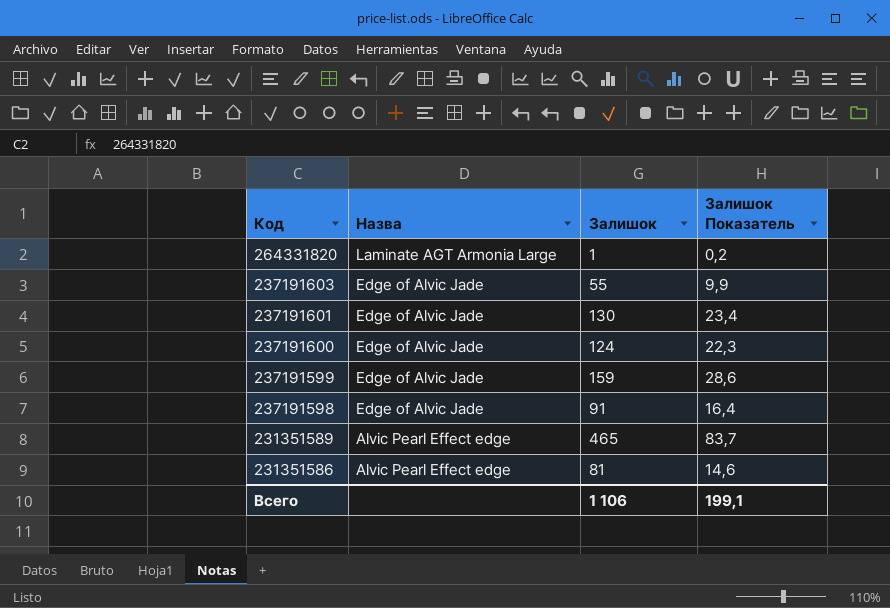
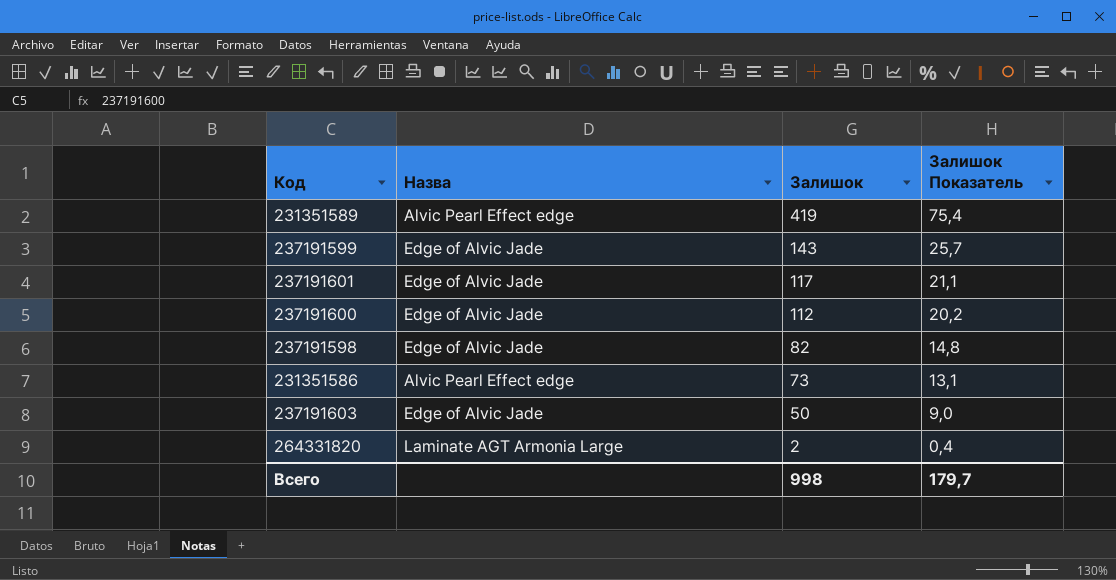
row order: Код descending -> Залишок descending
231351589 | Залишок: 465 -> 419
231351589 | Залишок Показатель: 83,7 -> 75,4
237191599 | Залишок: 159 -> 143
237191599 | Залишок Показатель: 28,6 -> 25,7
237191601 | Залишок: 130 -> 117
237191601 | Залишок Показатель: 23,4 -> 21,1
237191600 | Залишок: 124 -> 112
237191600 | Залишок Показатель: 22,3 -> 20,2
237191598 | Залишок: 91 -> 82
237191598 | Залишок Показатель: 16,4 -> 14,8
231351586 | Залишок: 81 -> 73
231351586 | Залишок Показатель: 14,6 -> 13,1
237191603 | Залишок: 55 -> 50
237191603 | Залишок Показатель: 9,9 -> 9,0
264331820 | Залишок: 1 -> 2
264331820 | Залишок Показатель: 0,2 -> 0,4
Всего | Залишок: 1 106 -> 998
Всего | Залишок Показатель: 199,1 -> 179,7

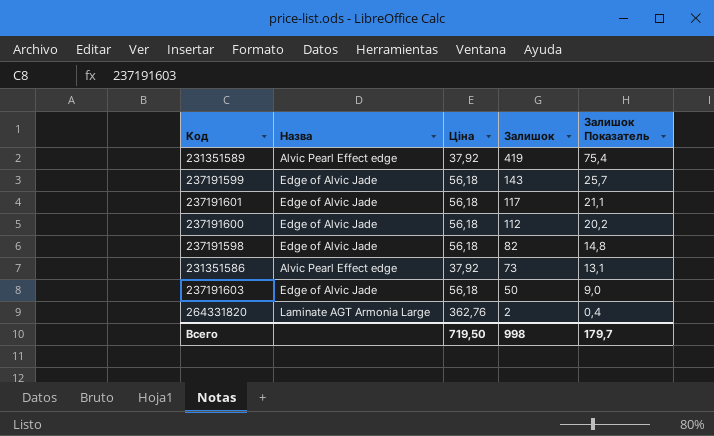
column Ціна | position: none -> 3

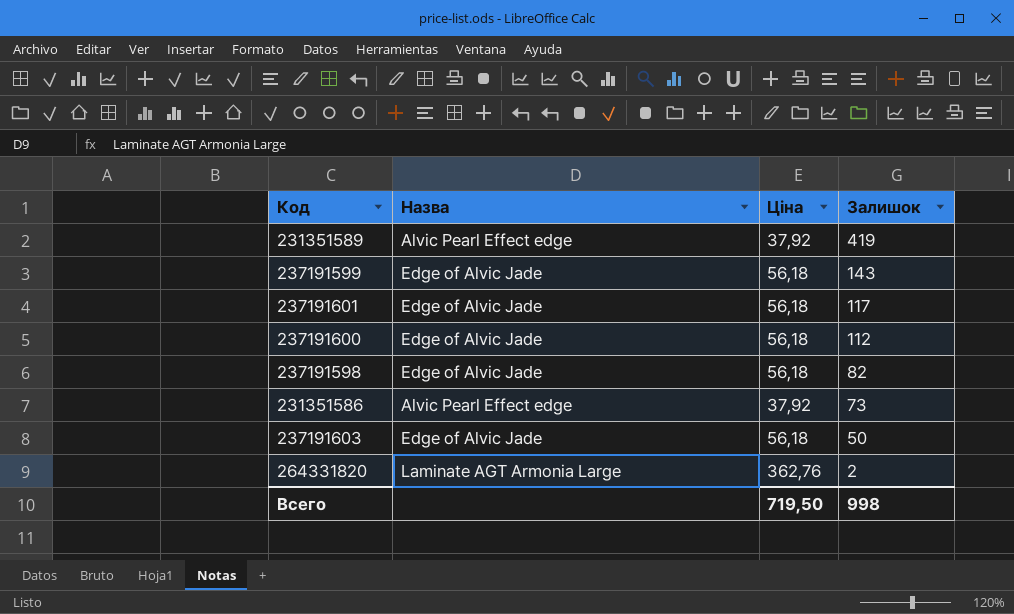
column Залишок Показатель | formula: [Залишок] * 0,18 -> none

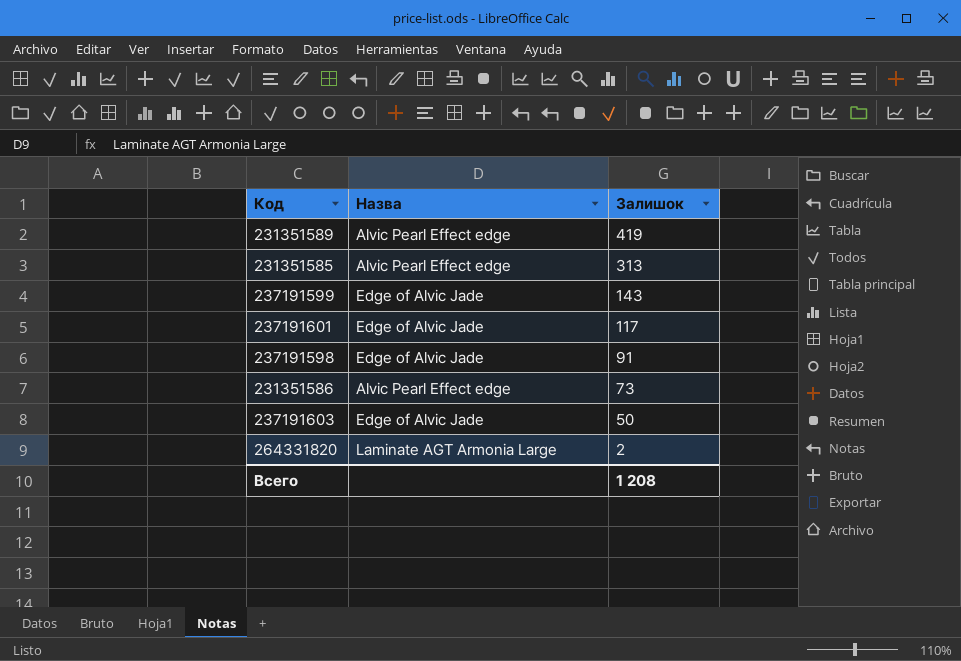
column Ціна | position: 3 -> none
row 237191600: Edge of Alvic Jade | 56,18 | 112 -> none
row 231351585: none -> Alvic Pearl Effect edge | 313
237191598 | Залишок: 82 -> 91
Всего | Залишок: 998 -> 1 208

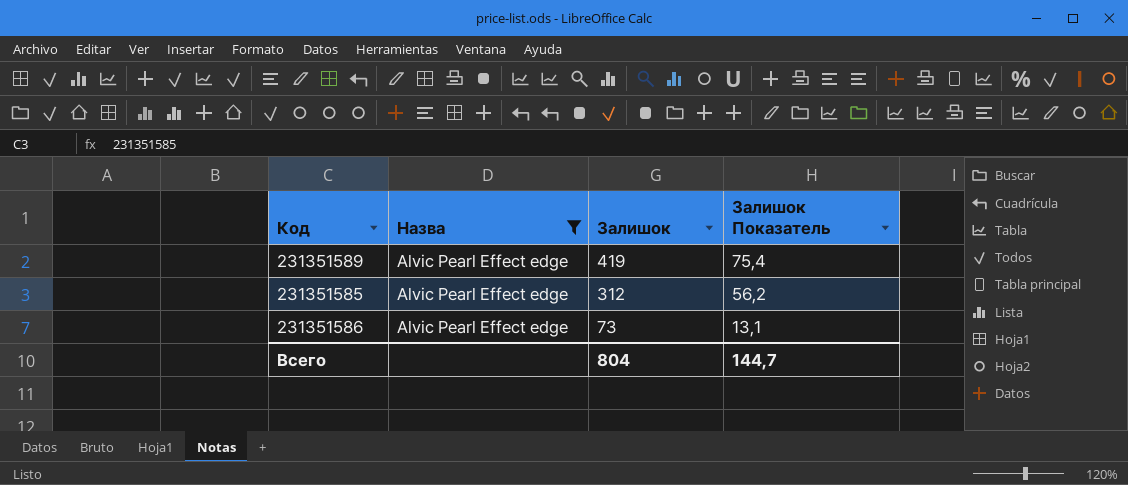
filter: none -> Назва = Alvic Pearl Effect edge
column Залишок Показатель | formula: none -> [Залишок] * 0,18
231351585 | Залишок: 313 -> 312
Всего | Залишок: 1 208 -> 804

